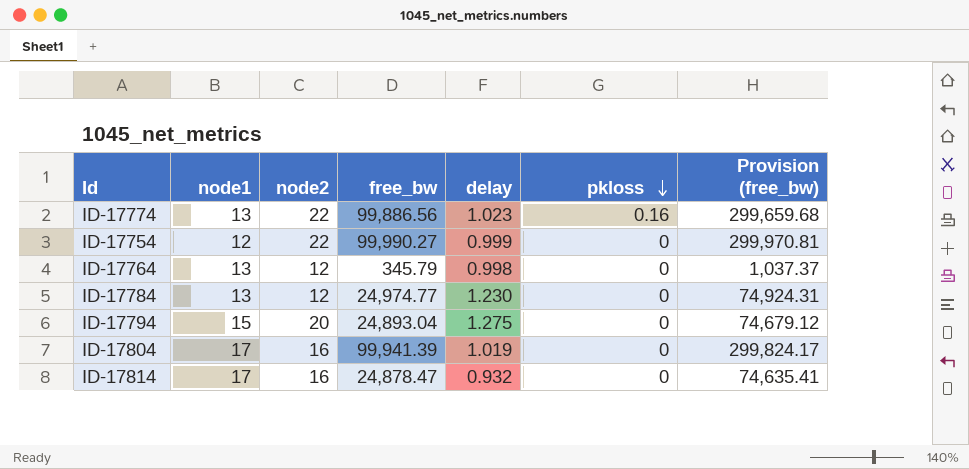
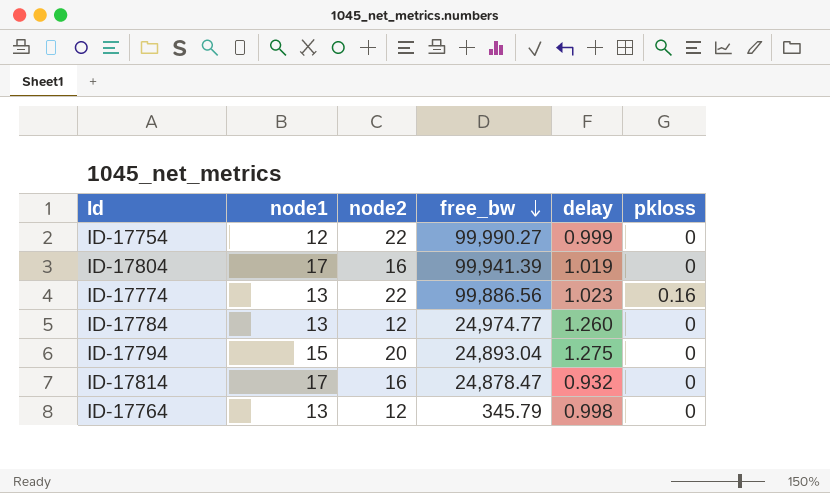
row order: pkloss descending -> free_bw descending
column Provision (free_bw) | formula: [free_bw] * 3 -> none
ID-17784 | delay: 1.230 -> 1.260

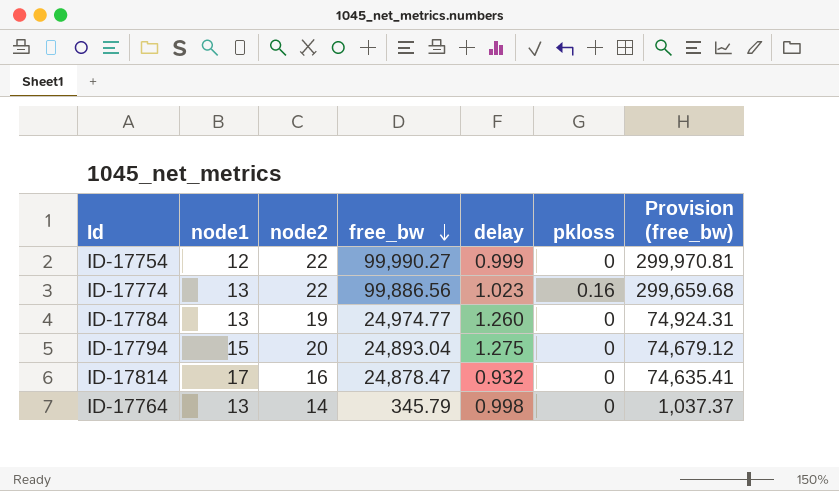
column Provision (free_bw) | formula: none -> [free_bw] * 3
row ID-17804: 17 | 16 | 99,941.39 | 1.019 | 0 -> none
ID-17784 | node2: 12 -> 19
ID-17764 | node2: 12 -> 14

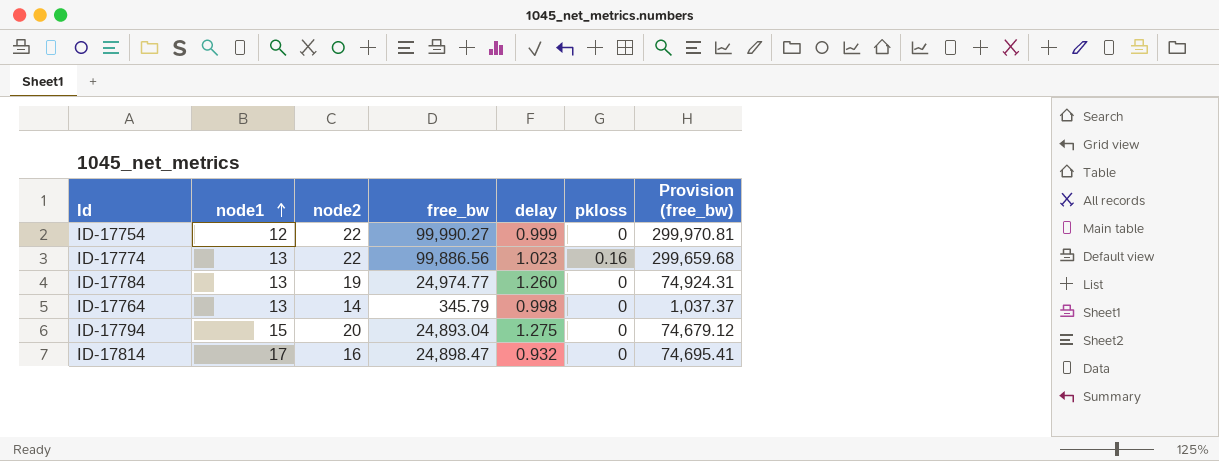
row order: free_bw descending -> node1 ascending
ID-17814 | free_bw: 24,878.47 -> 24,898.47
ID-17814 | Provision (free_bw): 74,635.41 -> 74,695.41

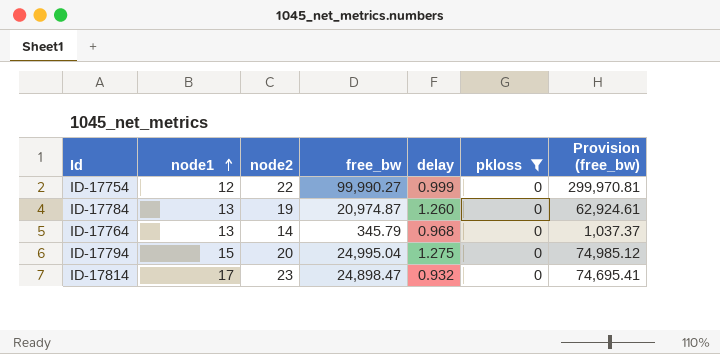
filter: none -> pkloss = 0
ID-17784 | free_bw: 24,974.77 -> 20,974.87
ID-17784 | Provision (free_bw): 74,924.31 -> 62,924.61
ID-17764 | delay: 0.998 -> 0.968
ID-17794 | free_bw: 24,893.04 -> 24,995.04
ID-17794 | Provision (free_bw): 74,679.12 -> 74,985.12
ID-17814 | node2: 16 -> 23

